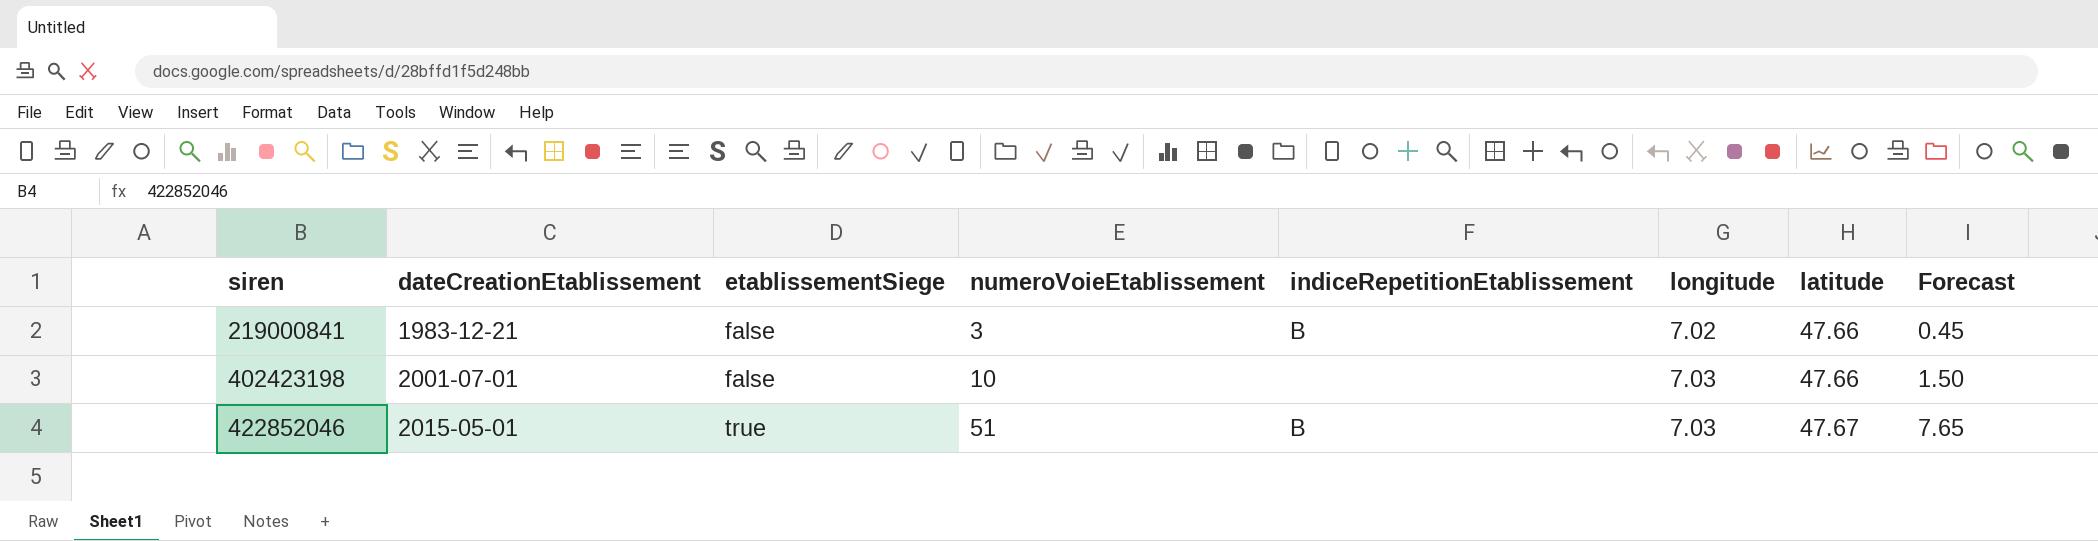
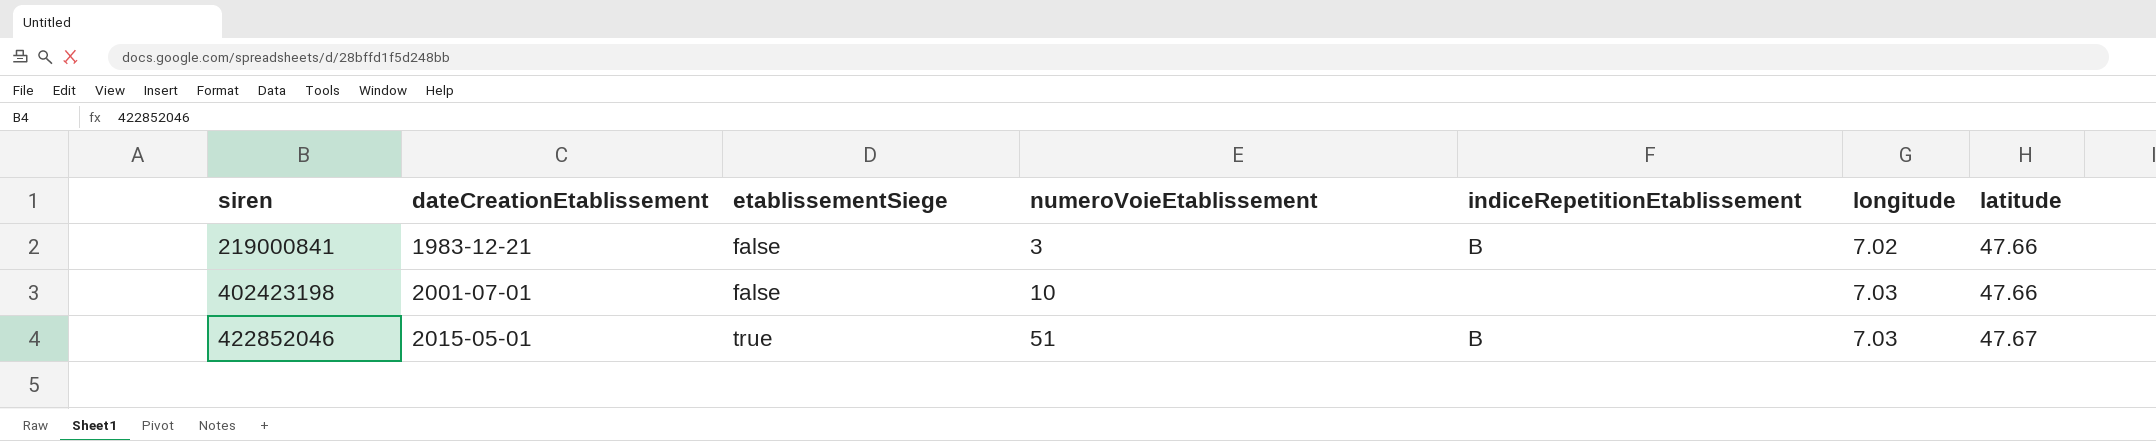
column Forecast | formula: [numeroVoieEtablissement] * 0.15 -> none

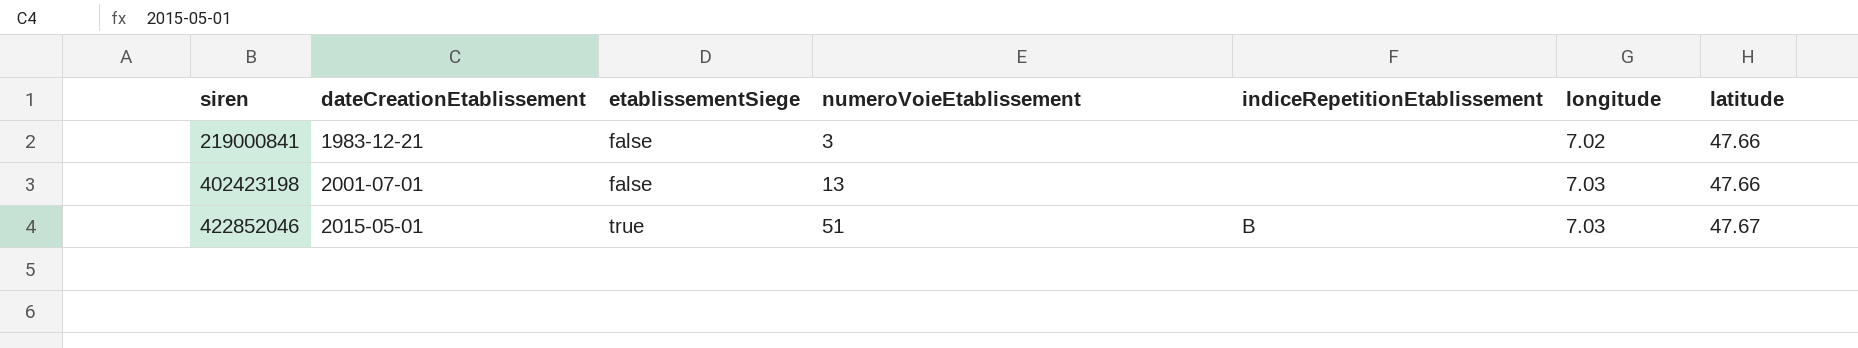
219000841 | indiceRepetitionEtablissement: B -> none
402423198 | numeroVoieEtablissement: 10 -> 13

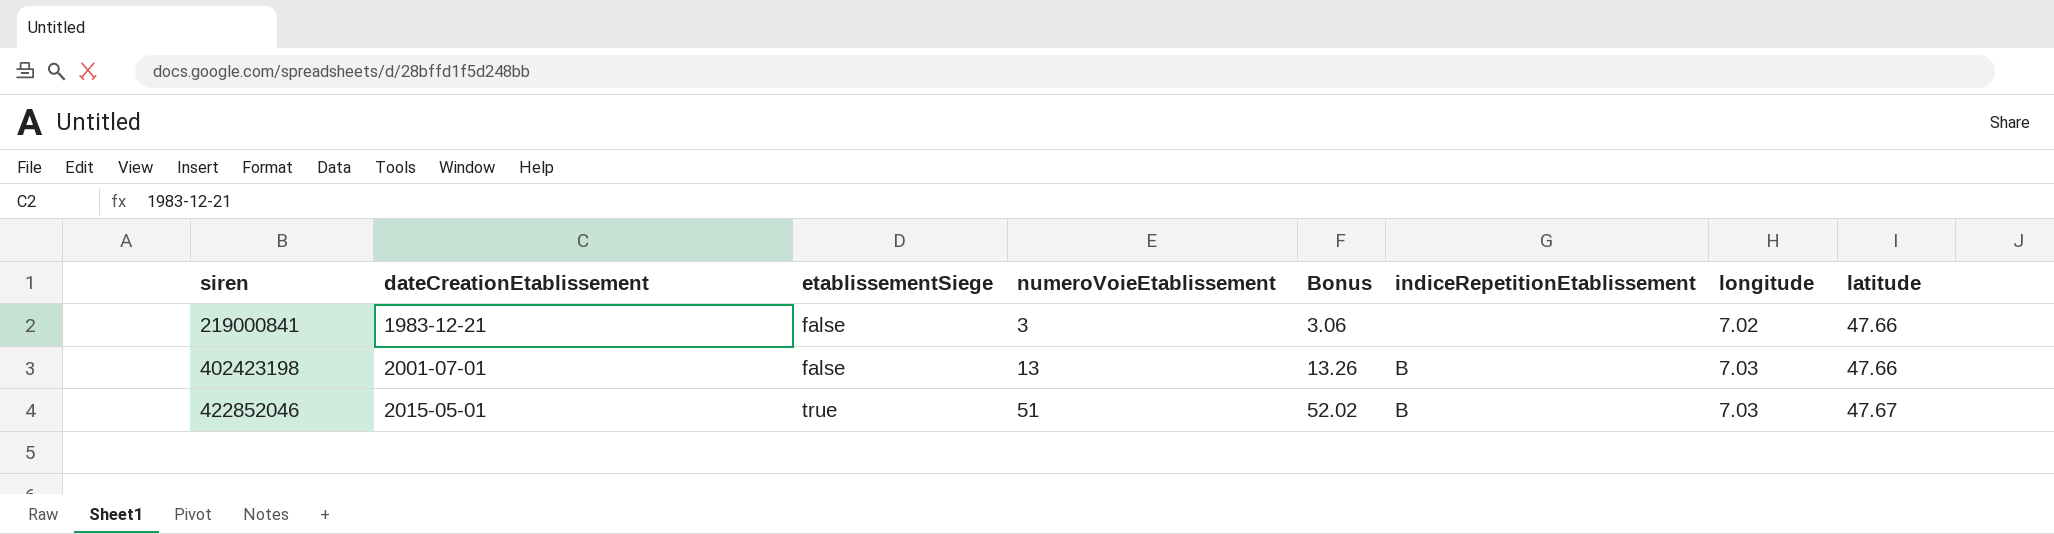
column Bonus | formula: none -> [numeroVoieEtablissement] * 1.02
402423198 | indiceRepetitionEtablissement: none -> B

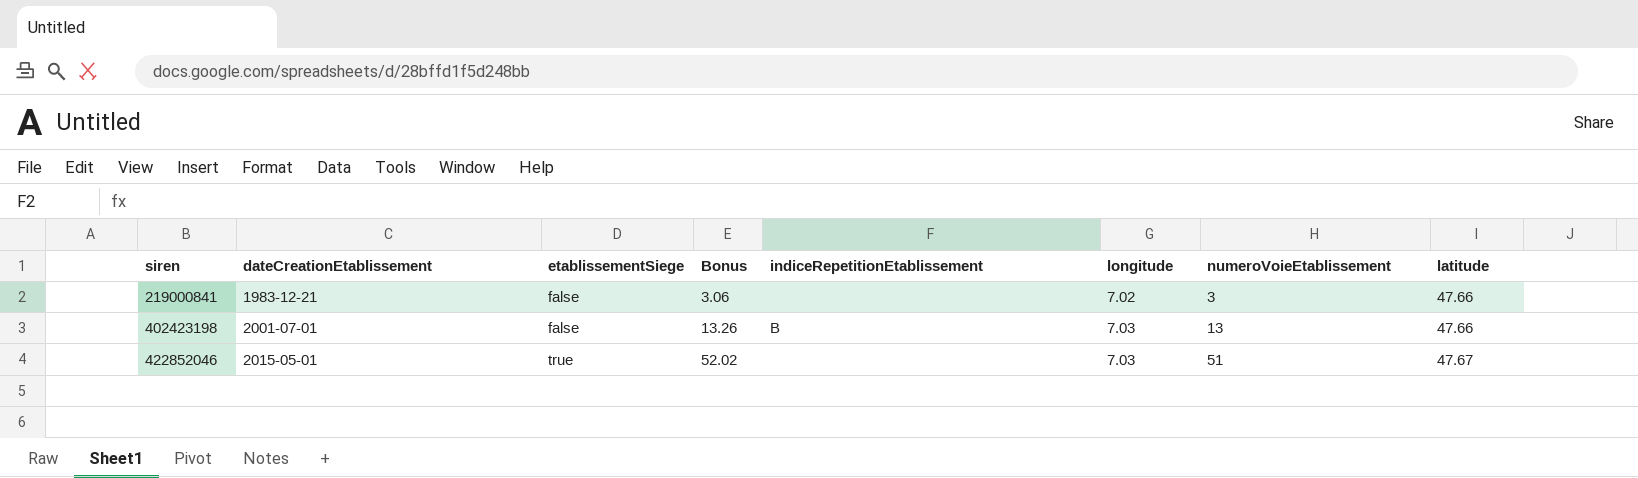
column numeroVoieEtablissement | position: 4 -> 7
422852046 | indiceRepetitionEtablissement: B -> none

